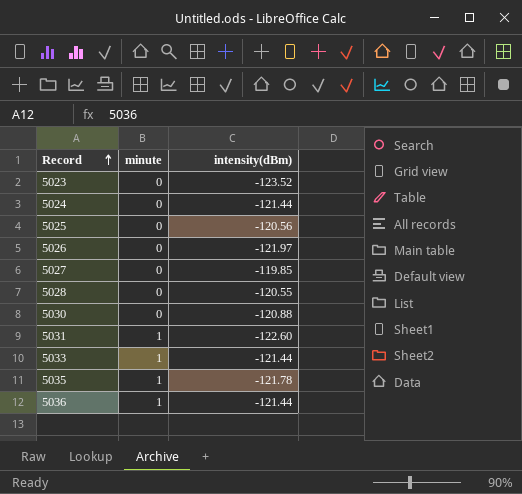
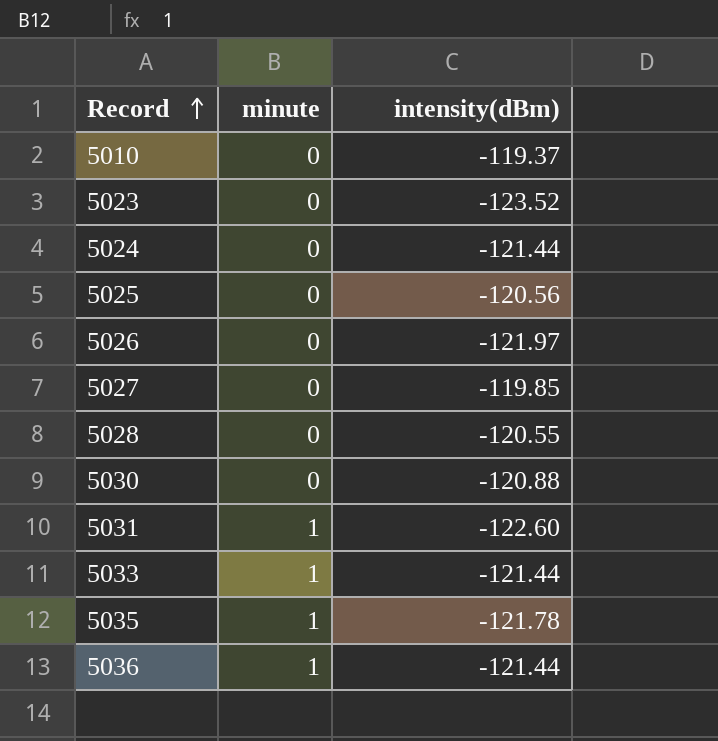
row 5010: none -> 0 | -119.37

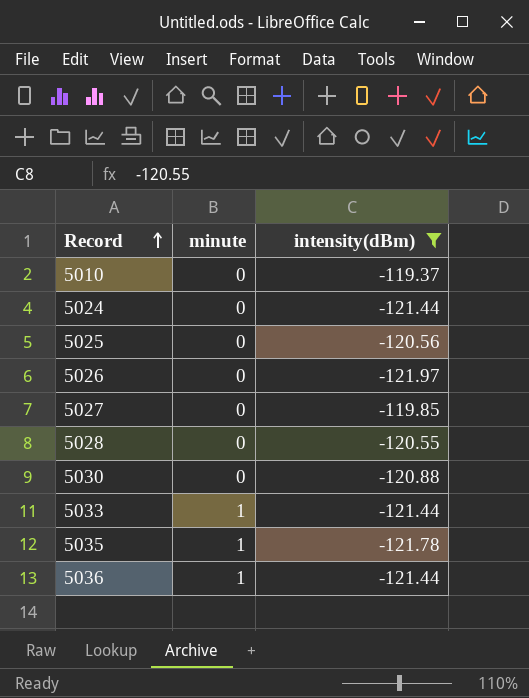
filter: none -> intensity(dBm) >= -121.97

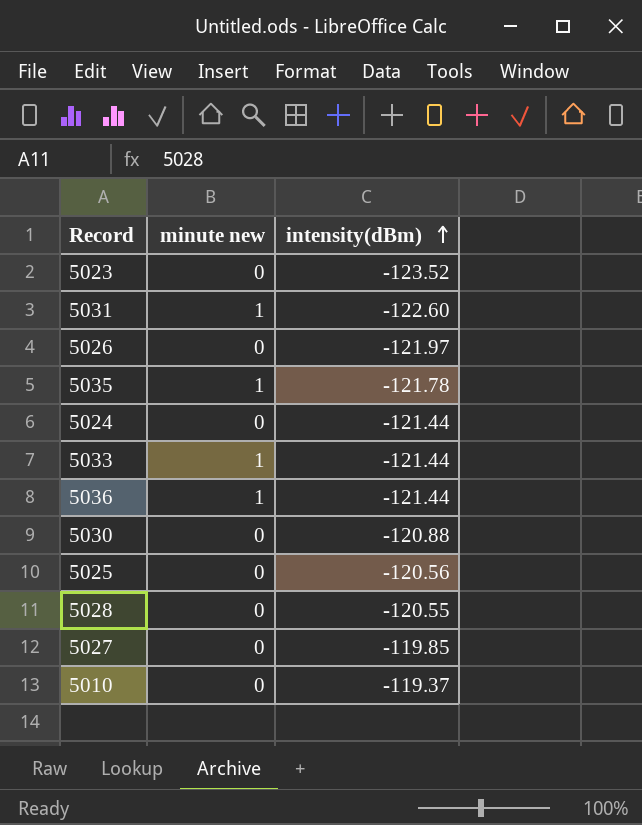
filter: intensity(dBm) >= -121.97 -> none
row order: Record ascending -> intensity(dBm) ascending
column name: minute -> minute new

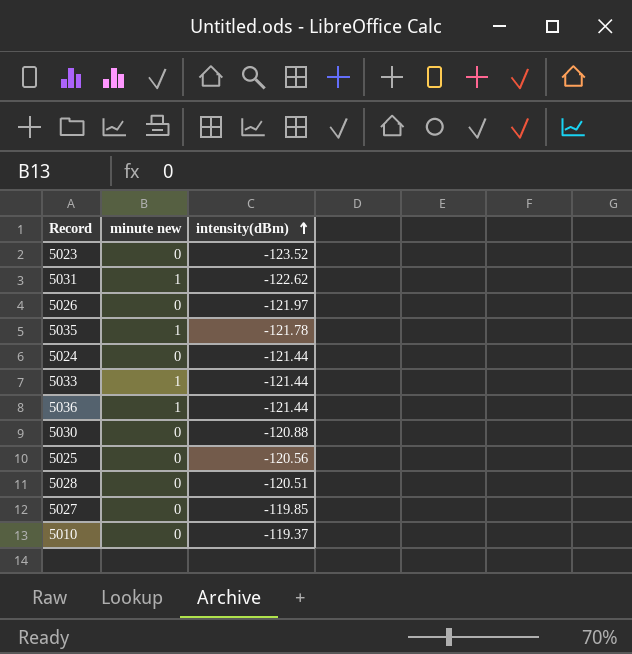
5031 | intensity(dBm): -122.60 -> -122.62
5028 | intensity(dBm): -120.55 -> -120.51

